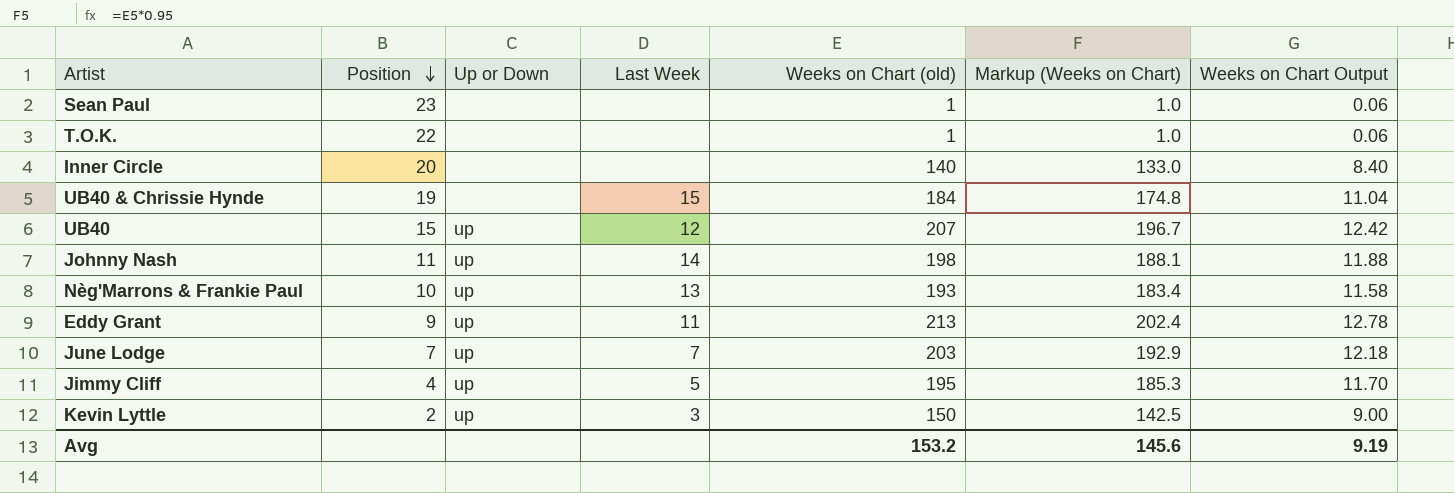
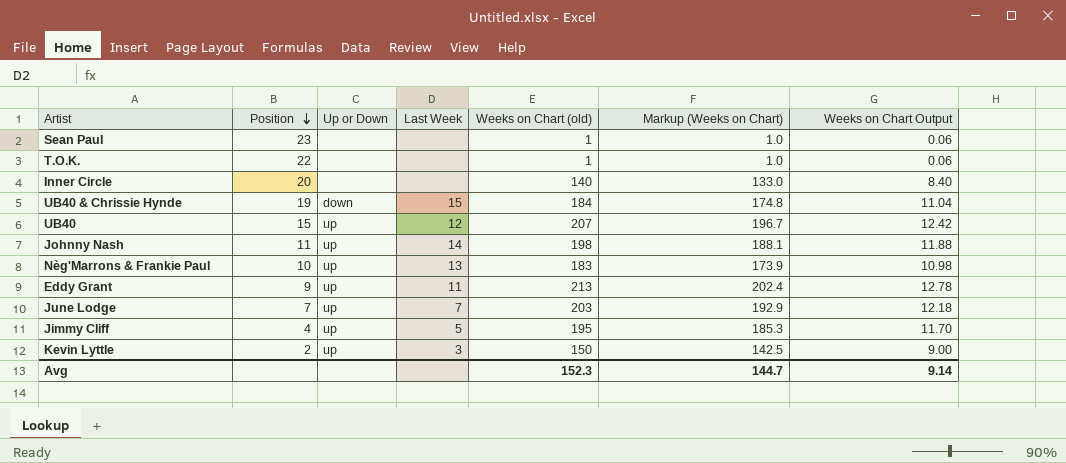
UB40 & Chrissie Hynde | Up or Down: none -> down
Nèg'Marrons & Frankie Paul | Weeks on Chart (old): 193 -> 183
Nèg'Marrons & Frankie Paul | Markup (Weeks on Chart): 183.4 -> 173.9
Nèg'Marrons & Frankie Paul | Weeks on Chart Output: 11.58 -> 10.98
Avg | Weeks on Chart (old): 153.2 -> 152.3
Avg | Markup (Weeks on Chart): 145.6 -> 144.7
Avg | Weeks on Chart Output: 9.19 -> 9.14

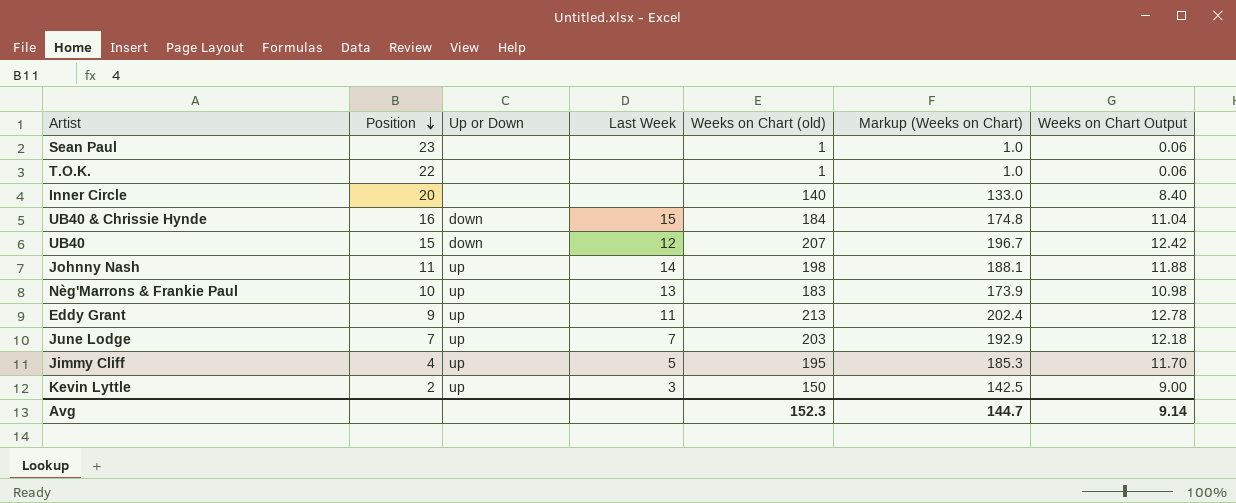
UB40 & Chrissie Hynde | Position: 19 -> 16
UB40 | Up or Down: up -> down

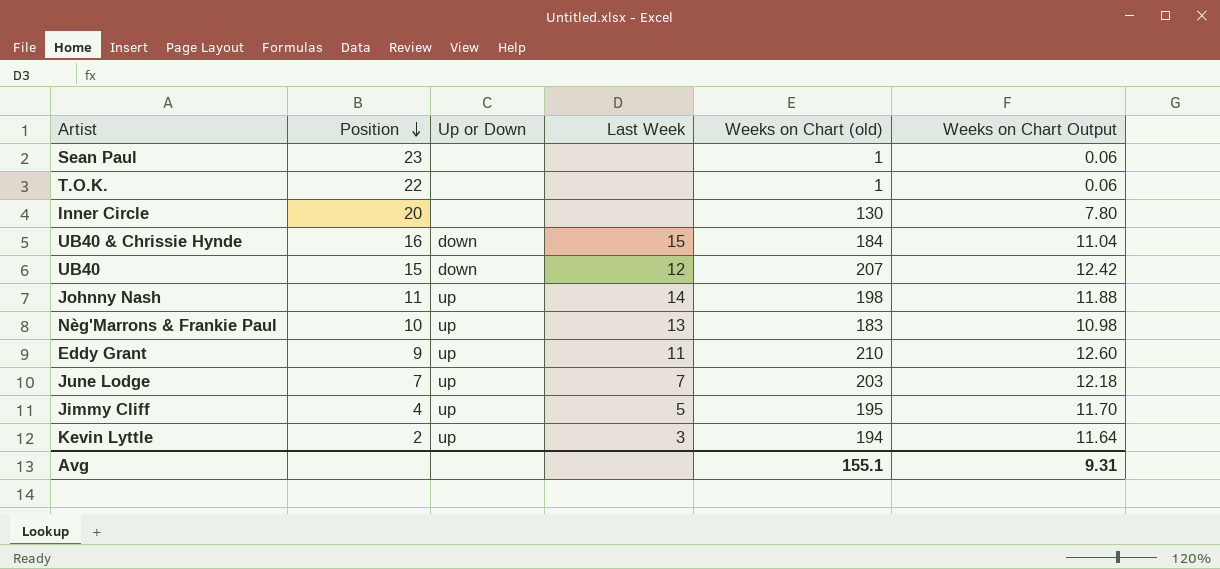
column Markup (Weeks on Chart) | formula: [Weeks on Chart (old)] * 0.95 -> none
Inner Circle | Weeks on Chart (old): 140 -> 130
Inner Circle | Weeks on Chart Output: 8.40 -> 7.80
Eddy Grant | Weeks on Chart (old): 213 -> 210
Eddy Grant | Weeks on Chart Output: 12.78 -> 12.60
Kevin Lyttle | Weeks on Chart (old): 150 -> 194
Kevin Lyttle | Weeks on Chart Output: 9.00 -> 11.64
Avg | Weeks on Chart (old): 152.3 -> 155.1
Avg | Weeks on Chart Output: 9.14 -> 9.31

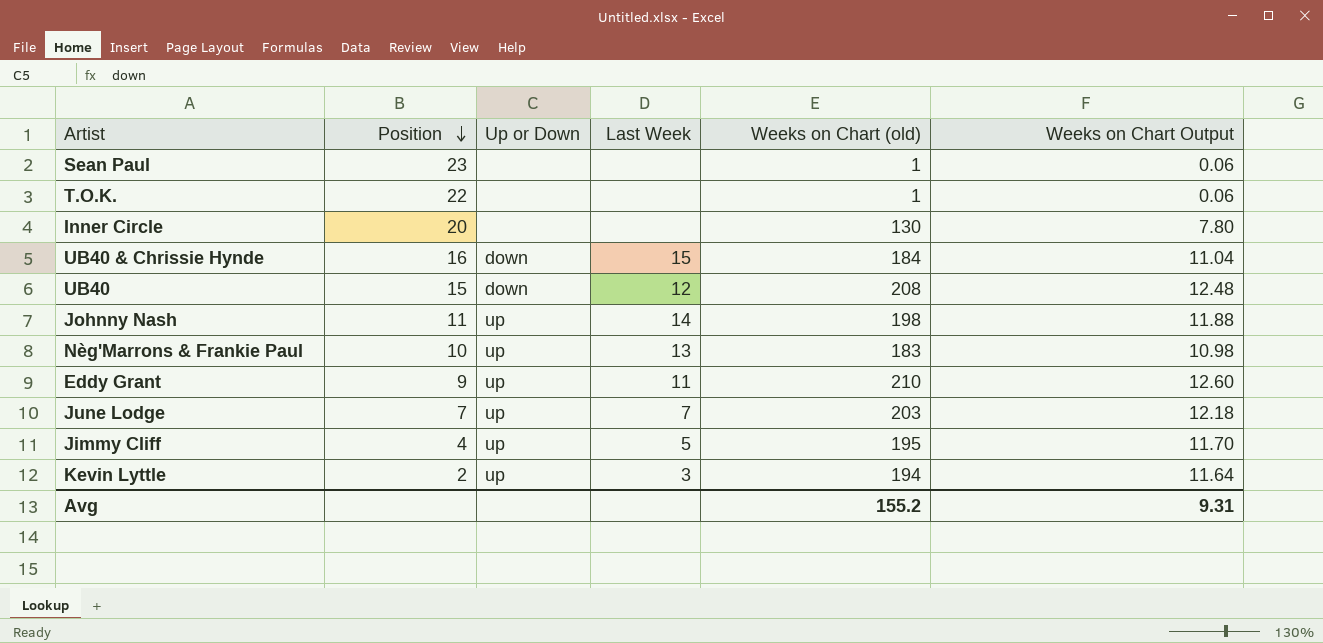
UB40 | Weeks on Chart (old): 207 -> 208
UB40 | Weeks on Chart Output: 12.42 -> 12.48
Avg | Weeks on Chart (old): 155.1 -> 155.2

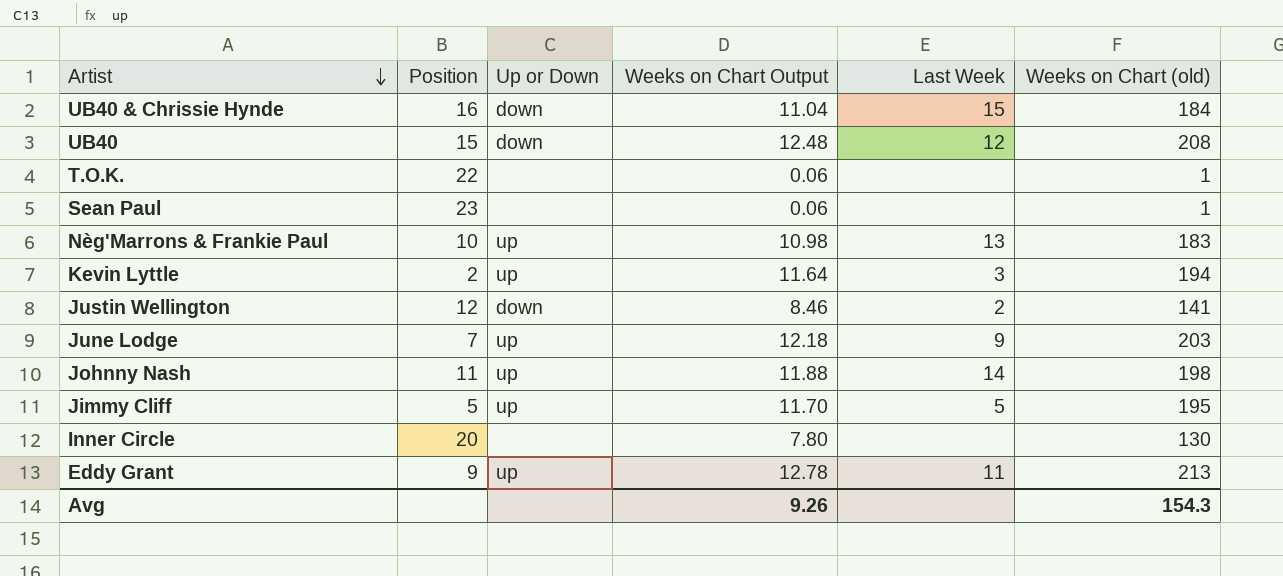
row order: Position descending -> Artist descending
column Weeks on Chart Output | position: 6 -> 4
row Justin Wellington: none -> 12 | down | 8.46 | 2 | 141
June Lodge | Last Week: 7 -> 9
Jimmy Cliff | Position: 4 -> 5
Eddy Grant | Weeks on Chart Output: 12.60 -> 12.78
Eddy Grant | Weeks on Chart (old): 210 -> 213
Avg | Weeks on Chart Output: 9.31 -> 9.26
Avg | Weeks on Chart (old): 155.2 -> 154.3

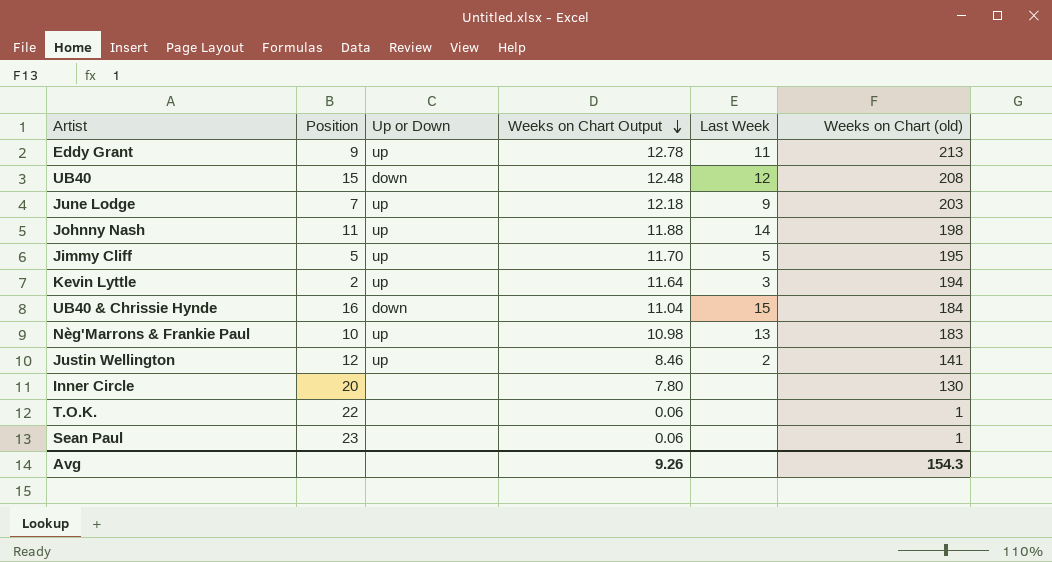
row order: Artist descending -> Weeks on Chart Output descending
Justin Wellington | Up or Down: down -> up

